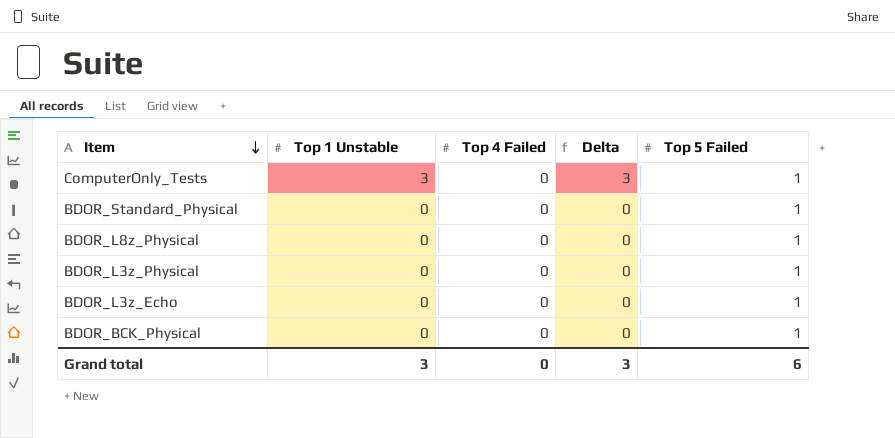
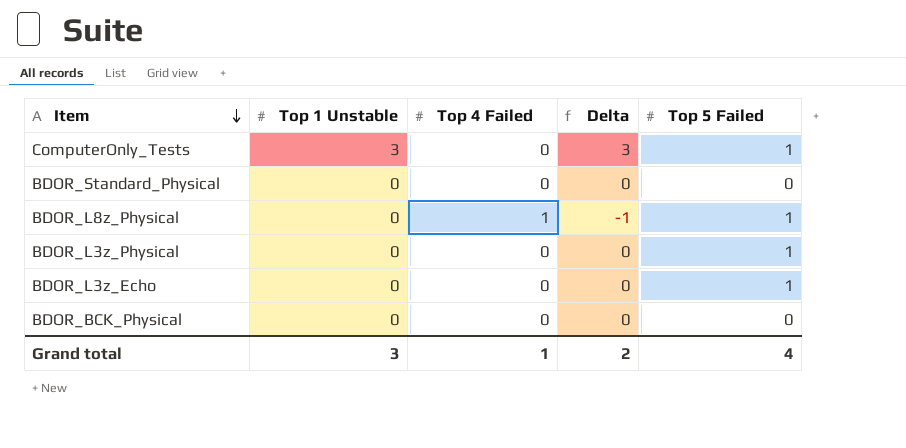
BDOR_Standard_Physical | Top 5 Failed: 1 -> 0
BDOR_L8z_Physical | Top 4 Failed: 0 -> 1
BDOR_L8z_Physical | Delta: 0 -> -1
BDOR_BCK_Physical | Top 5 Failed: 1 -> 0
Grand total | Top 4 Failed: 0 -> 1
Grand total | Delta: 3 -> 2
Grand total | Top 5 Failed: 6 -> 4

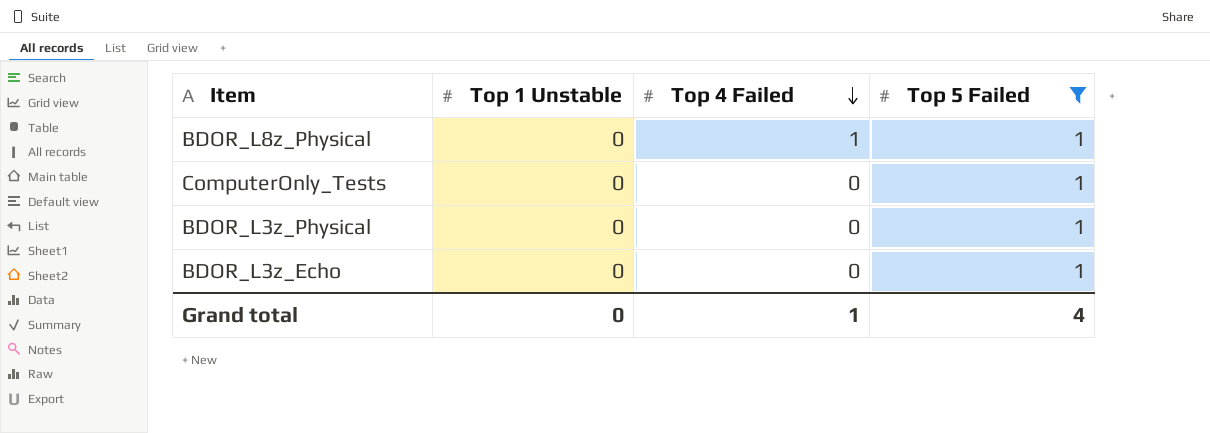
filter: none -> Top 5 Failed = 1
row order: Item descending -> Top 4 Failed descending
column Delta | formula: [Top 1 Unstable] - [Top 4 Failed] -> none
ComputerOnly_Tests | Top 1 Unstable: 3 -> 0
Grand total | Top 1 Unstable: 3 -> 0

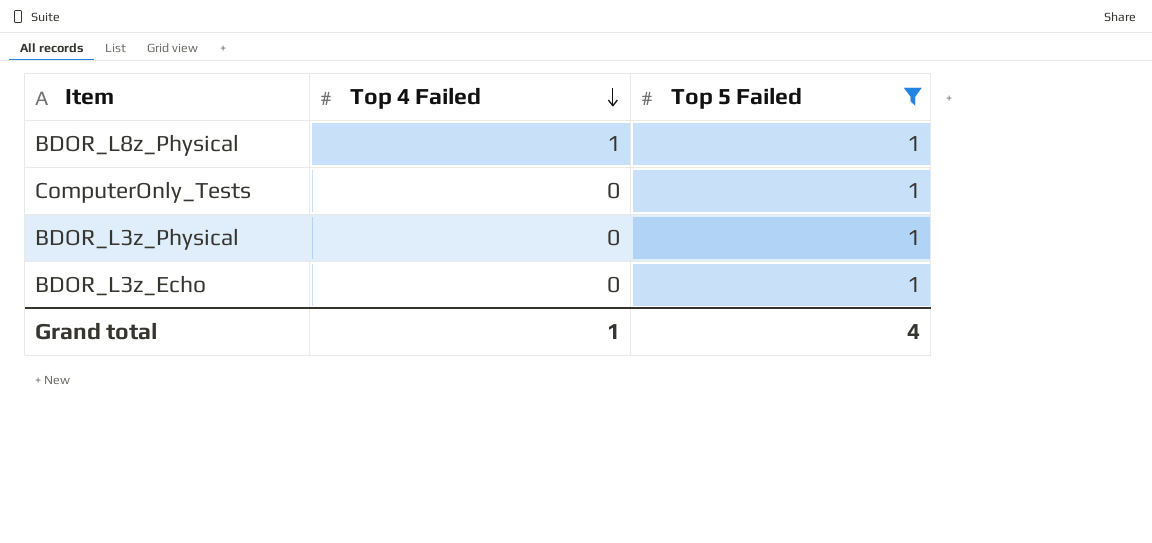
column Top 1 Unstable | position: 2 -> none

